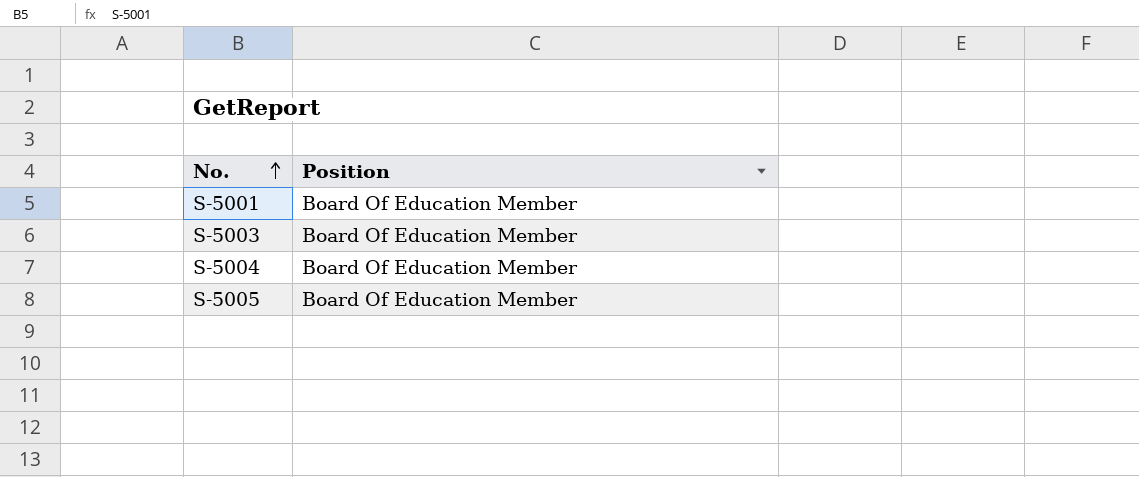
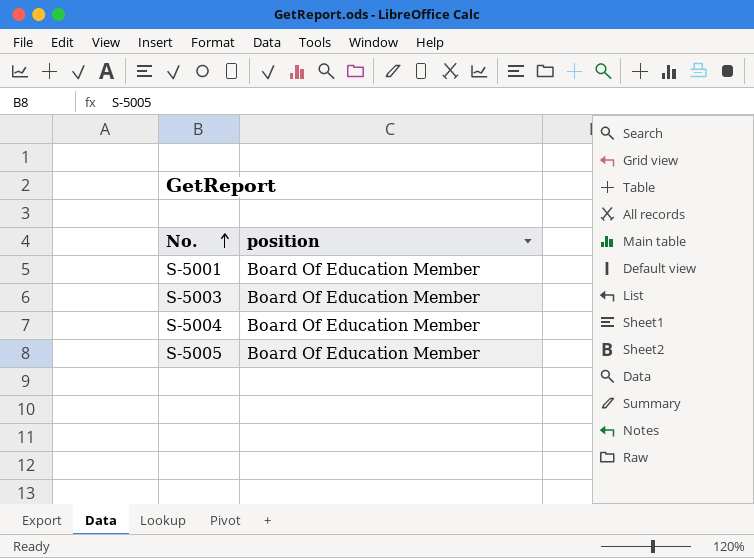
column name: Position -> position

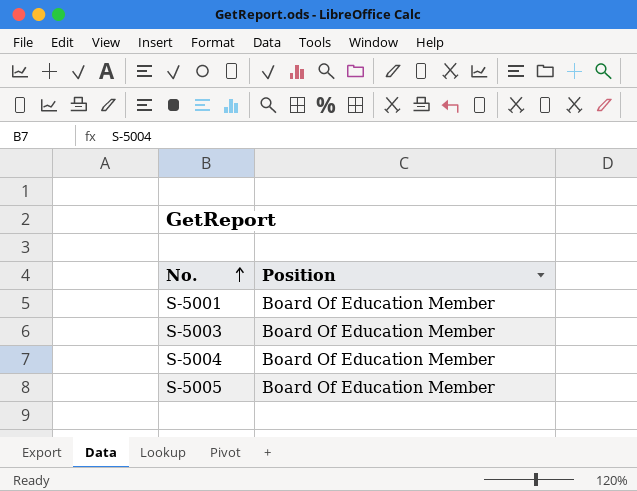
column name: position -> Position

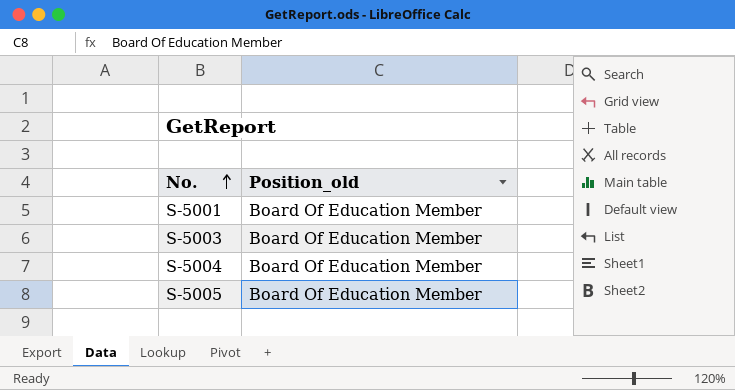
column name: Position -> Position_old

